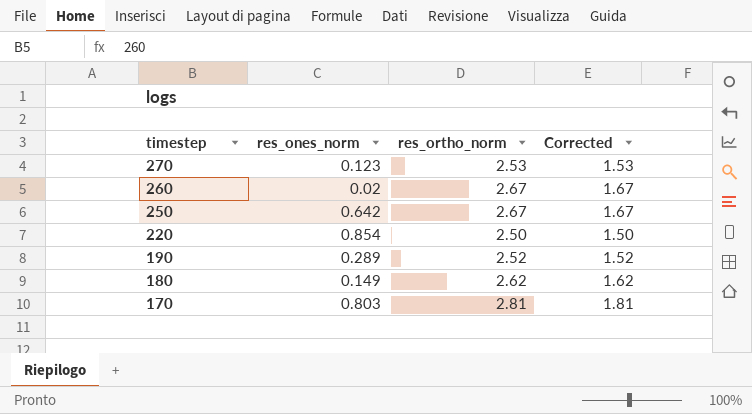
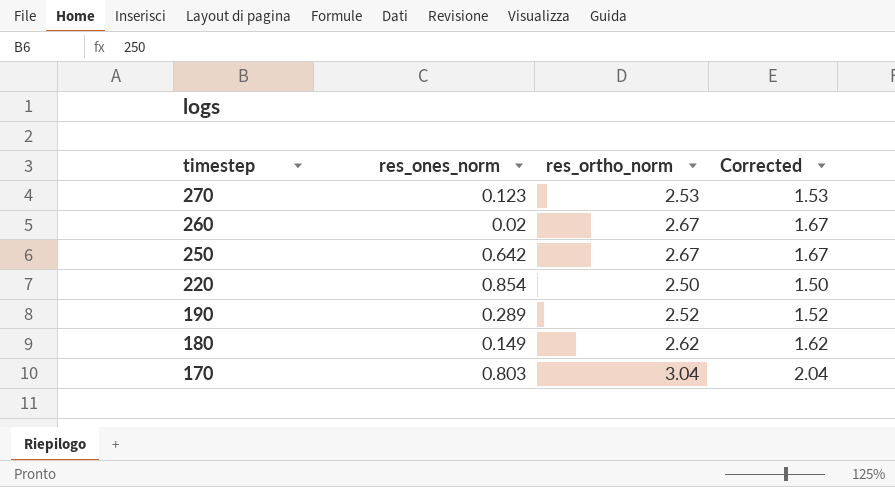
170 | res_ortho_norm: 2.81 -> 3.04
170 | Corrected: 1.81 -> 2.04

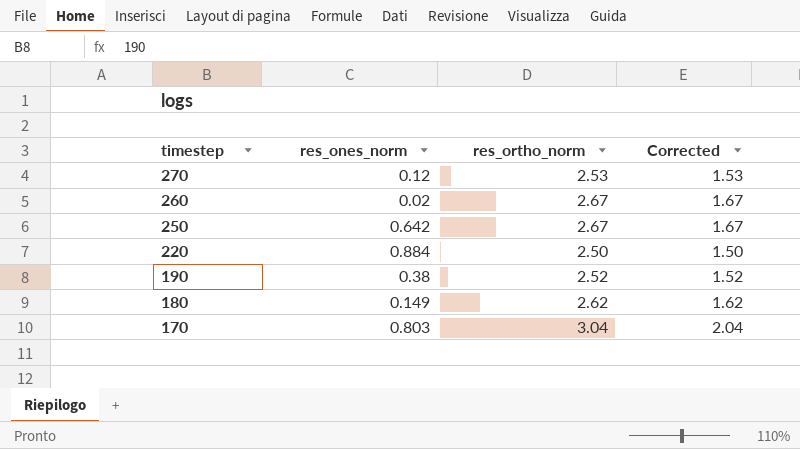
270 | res_ones_norm: 0.123 -> 0.12
220 | res_ones_norm: 0.854 -> 0.884
190 | res_ones_norm: 0.289 -> 0.38

